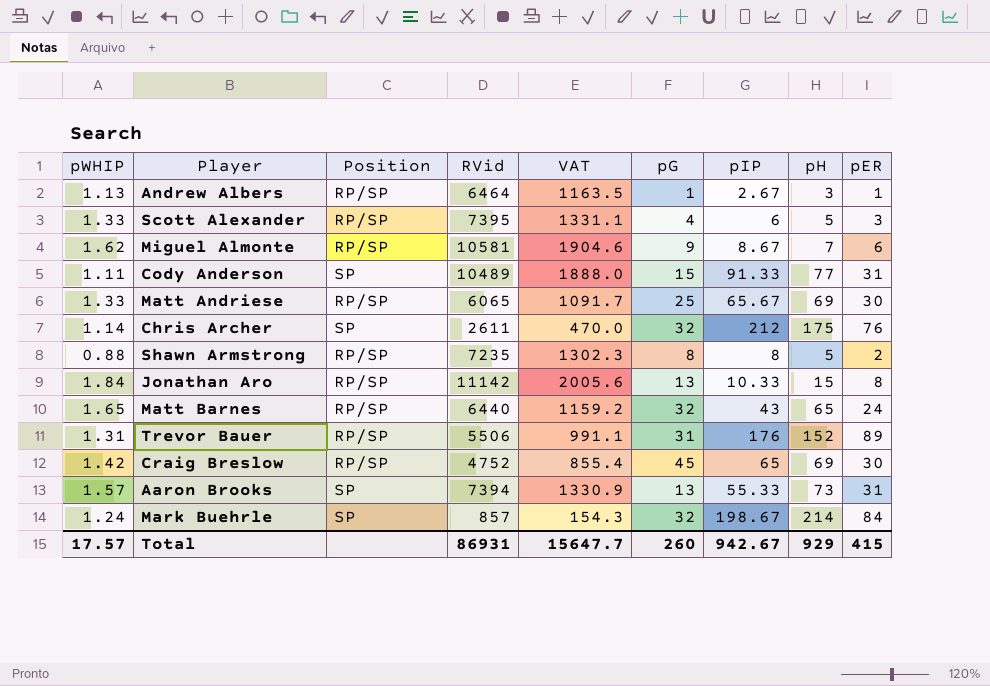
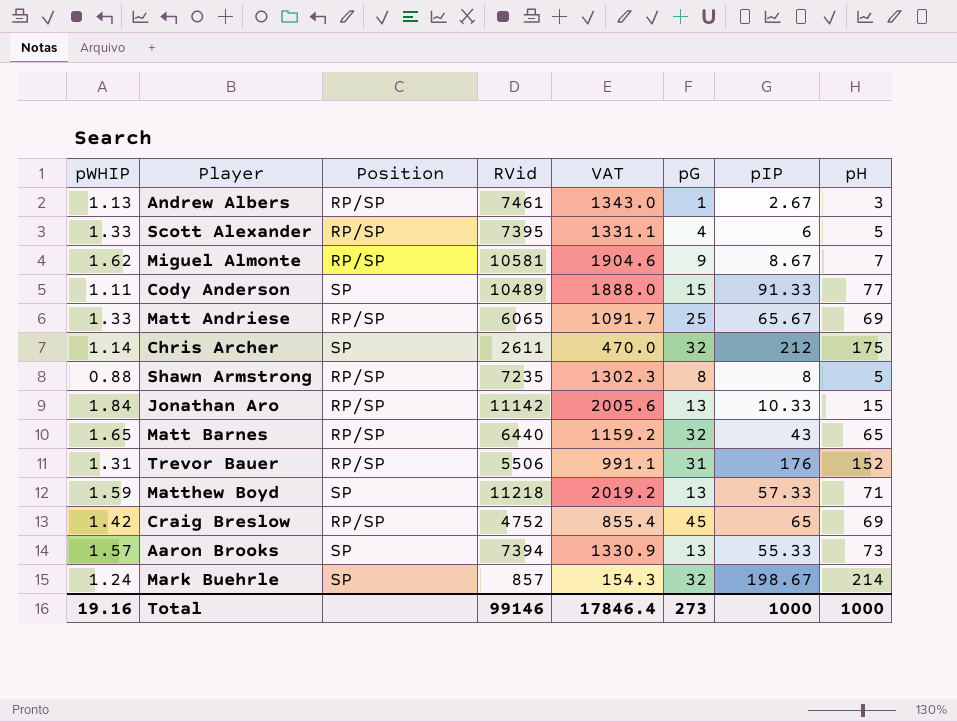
column pER | position: 9 -> none
Andrew Albers | RVid: 6464 -> 7461
Andrew Albers | VAT: 1163.5 -> 1343.0
row Matthew Boyd: none -> 1.59 | SP | 11218 | 2019.2 | 13 | 57.33 | 71
Total | pWHIP: 17.57 -> 19.16
Total | RVid: 86931 -> 99146
Total | VAT: 15647.7 -> 17846.4
Total | pG: 260 -> 273
Total | pIP: 942.67 -> 1000
Total | pH: 929 -> 1000

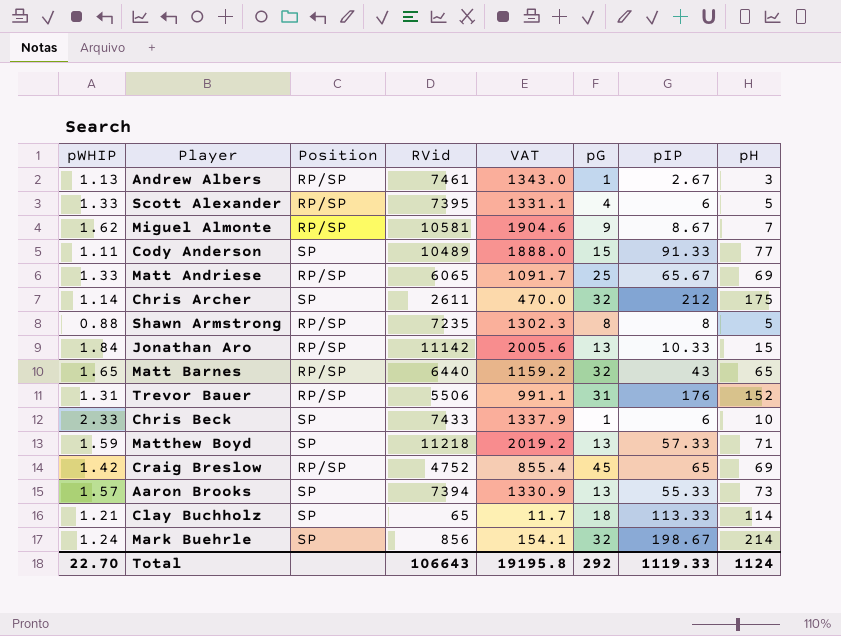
row Chris Beck: none -> 2.33 | SP | 7433 | 1337.9 | 1 | 6 | 10
row Clay Buchholz: none -> 1.21 | SP | 65 | 11.7 | 18 | 113.33 | 114
Mark Buehrle | RVid: 857 -> 856
Mark Buehrle | VAT: 154.3 -> 154.1
Total | pWHIP: 19.16 -> 22.70
Total | RVid: 99146 -> 106643
Total | VAT: 17846.4 -> 19195.8
Total | pG: 273 -> 292
Total | pIP: 1000 -> 1119.33
Total | pH: 1000 -> 1124

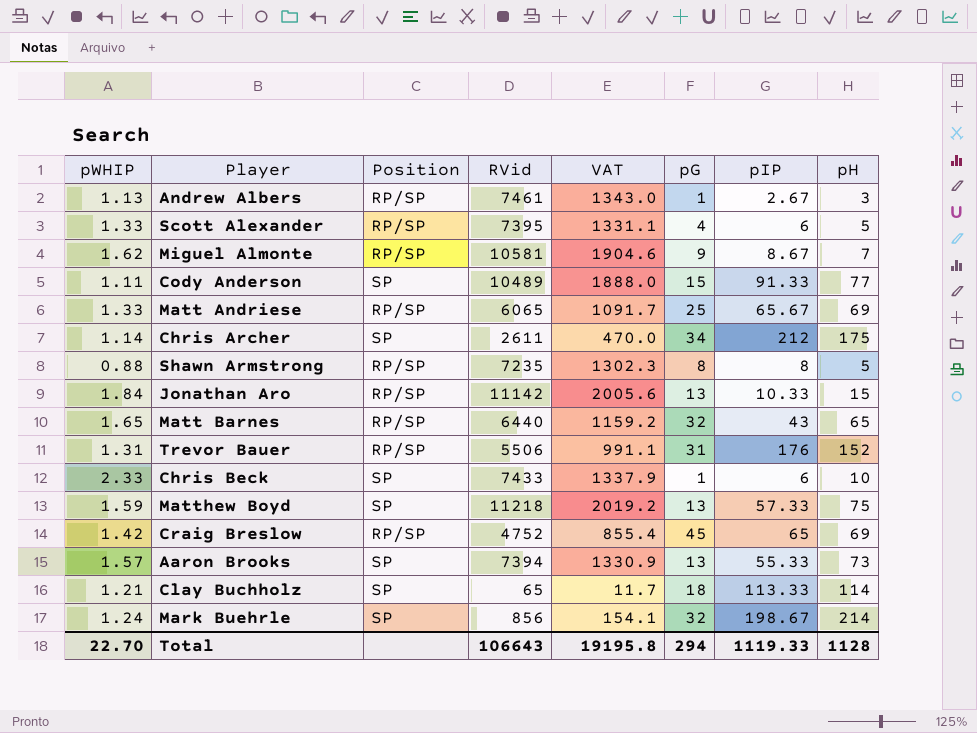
Chris Archer | pG: 32 -> 34
Matthew Boyd | pH: 71 -> 75
Total | pG: 292 -> 294
Total | pH: 1124 -> 1128

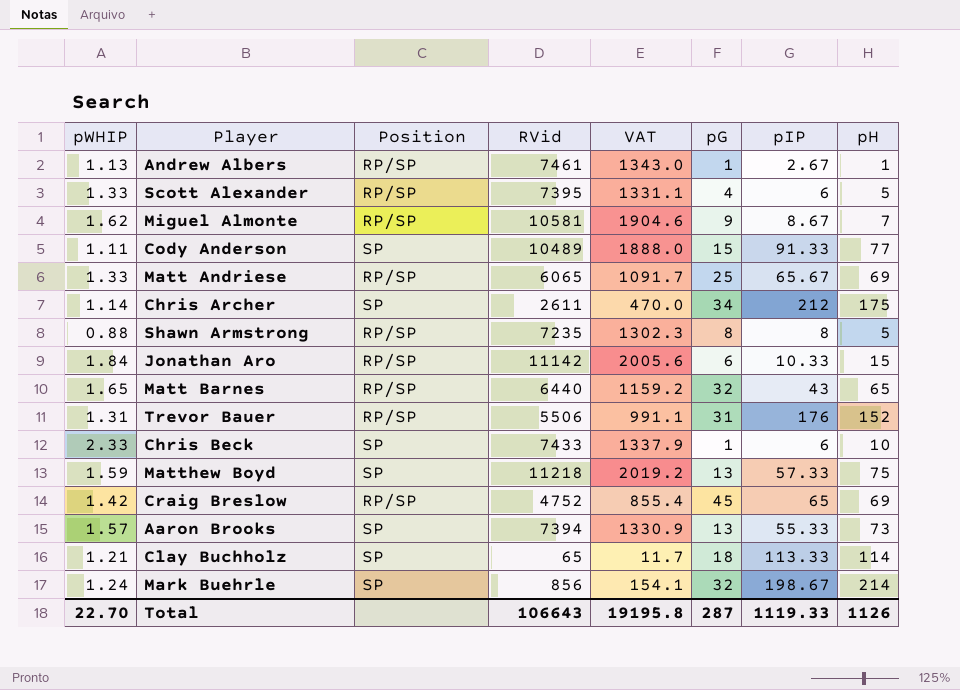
Andrew Albers | pH: 3 -> 1
Jonathan Aro | pG: 13 -> 6
Total | pG: 294 -> 287
Total | pH: 1128 -> 1126

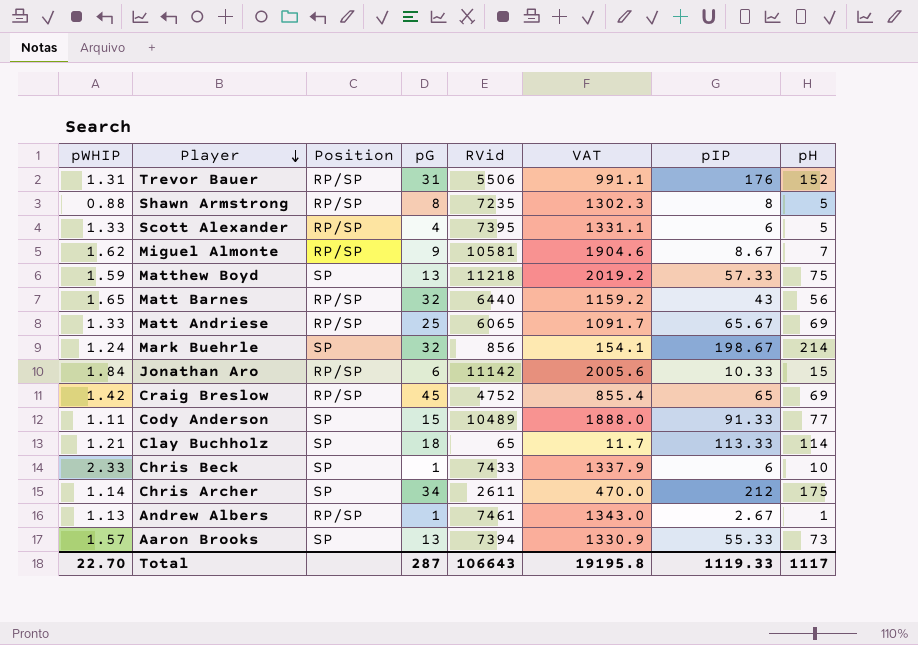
row order: none -> Player descending
column pG | position: 6 -> 4
Matt Barnes | pH: 65 -> 56
Total | pH: 1126 -> 1117

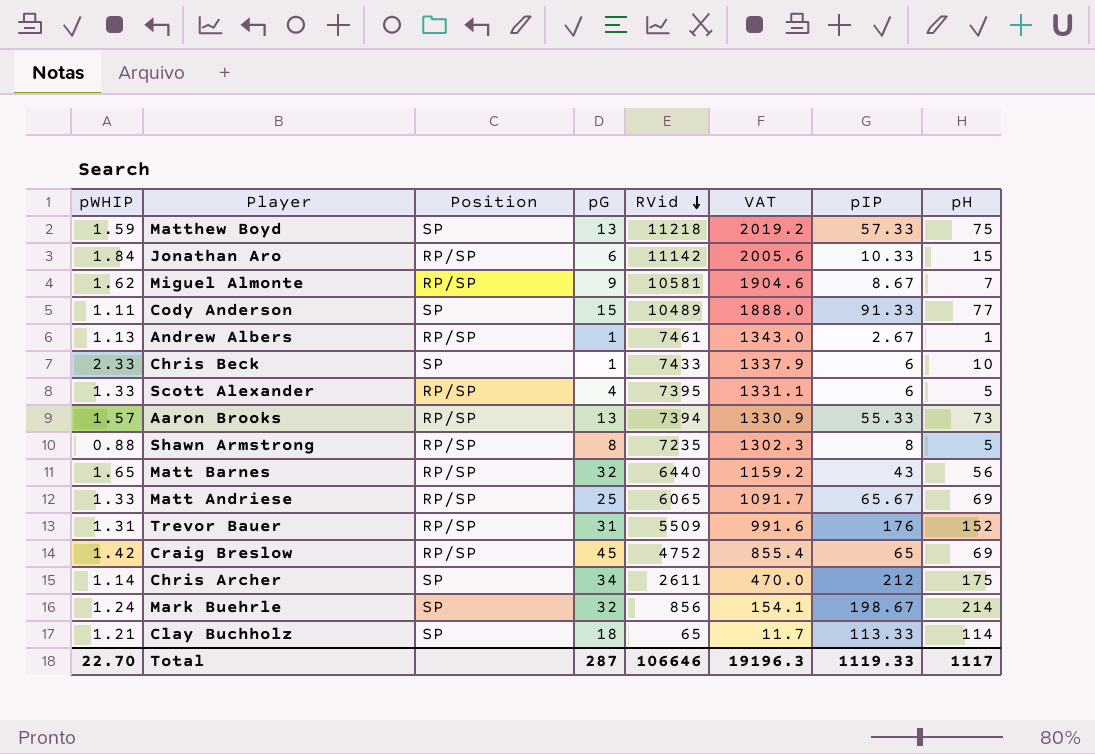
row order: Player descending -> RVid descending
Aaron Brooks | Position: SP -> RP/SP
Trevor Bauer | RVid: 5506 -> 5509
Trevor Bauer | VAT: 991.1 -> 991.6
Total | RVid: 106643 -> 106646
Total | VAT: 19195.8 -> 19196.3

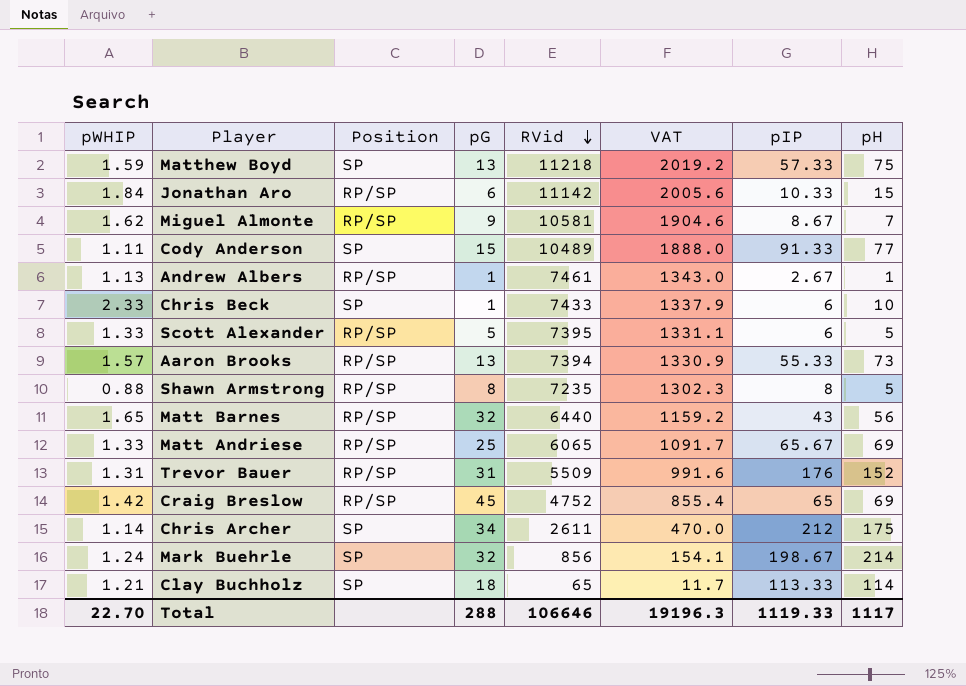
Scott Alexander | pG: 4 -> 5
Total | pG: 287 -> 288

